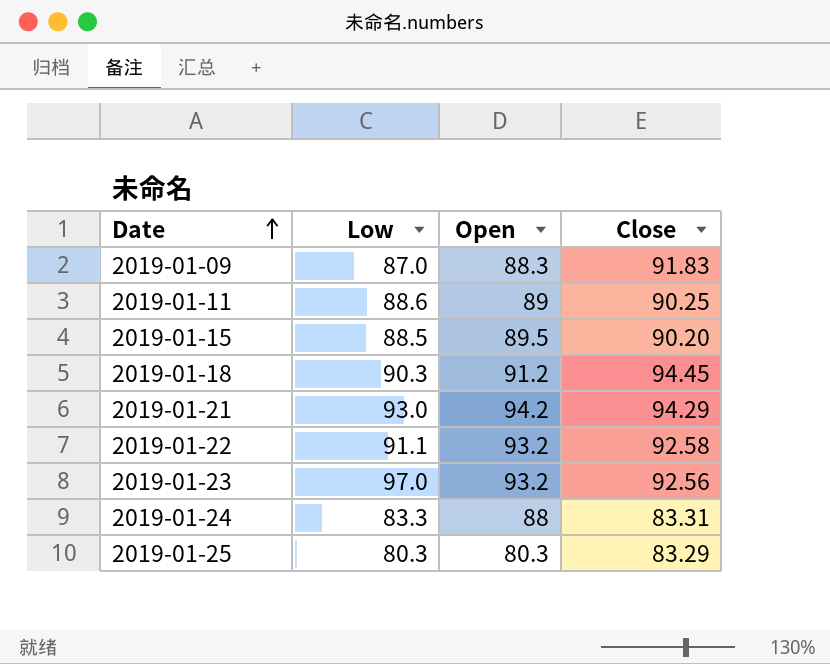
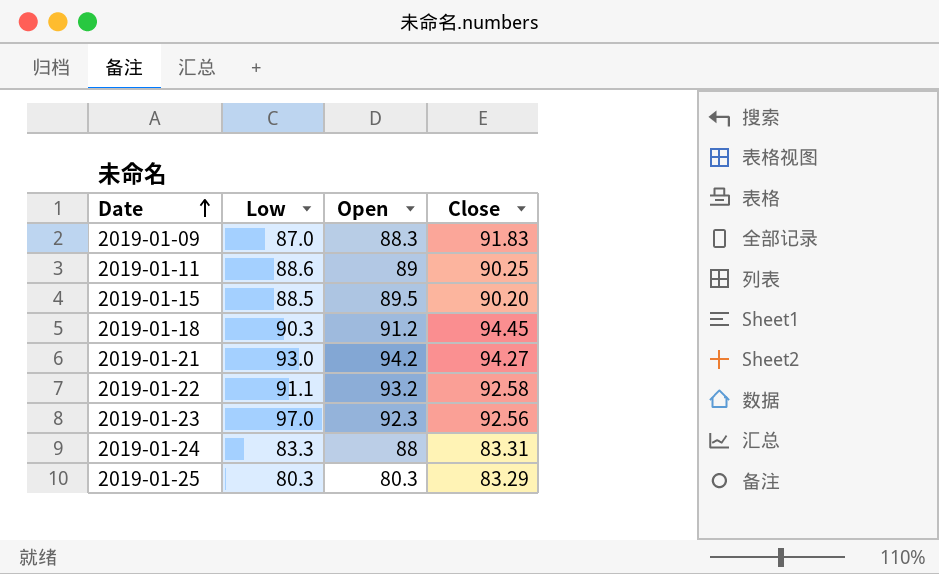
2019-01-21 | Close: 94.29 -> 94.27
2019-01-23 | Open: 93.2 -> 92.3

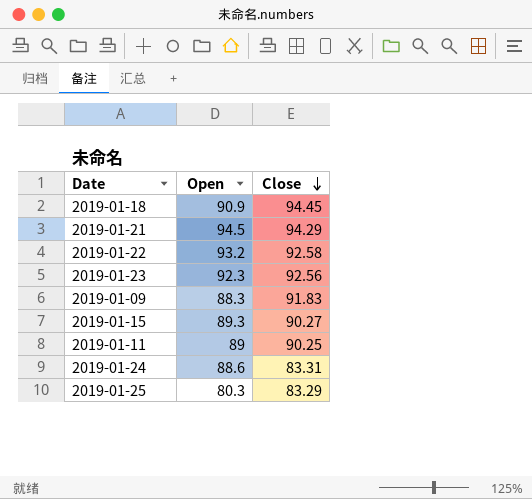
row order: Date ascending -> Close descending
column Low | position: 2 -> none
2019-01-18 | Open: 91.2 -> 90.9
2019-01-21 | Open: 94.2 -> 94.5
2019-01-21 | Close: 94.27 -> 94.29
2019-01-15 | Open: 89.5 -> 89.3
2019-01-15 | Close: 90.20 -> 90.27
2019-01-24 | Open: 88 -> 88.6

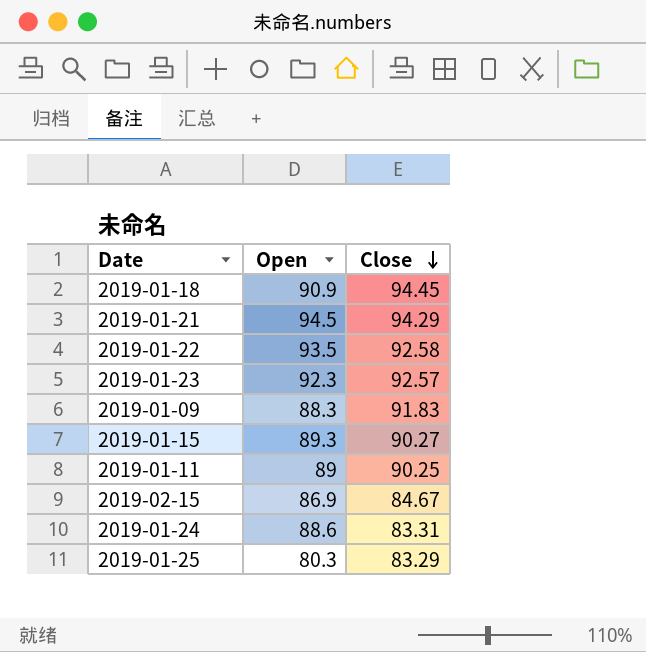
2019-01-22 | Open: 93.2 -> 93.5
2019-01-23 | Close: 92.56 -> 92.57
row 2019-02-15: none -> 86.9 | 84.67

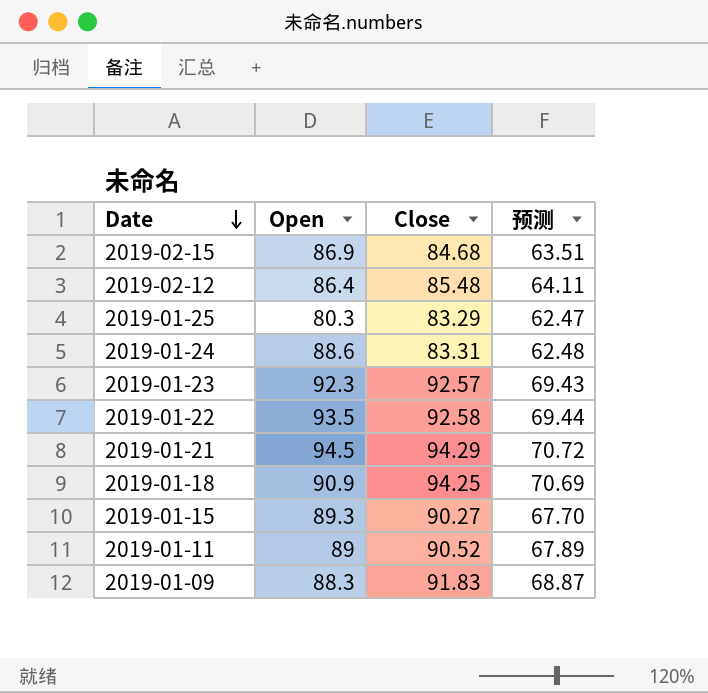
row order: Close descending -> Date descending
column 预测 | formula: none -> [Close] * 0.75
2019-02-15 | Close: 84.67 -> 84.68
row 2019-02-12: none -> 86.4 | 85.48 | 64.11
2019-01-18 | Close: 94.45 -> 94.25
2019-01-11 | Close: 90.25 -> 90.52

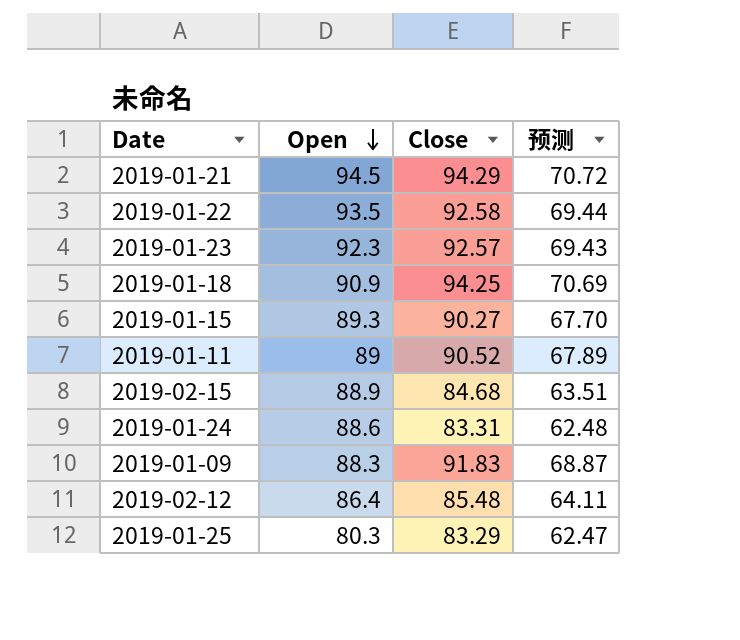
row order: Date descending -> Open descending
2019-02-15 | Open: 86.9 -> 88.9

